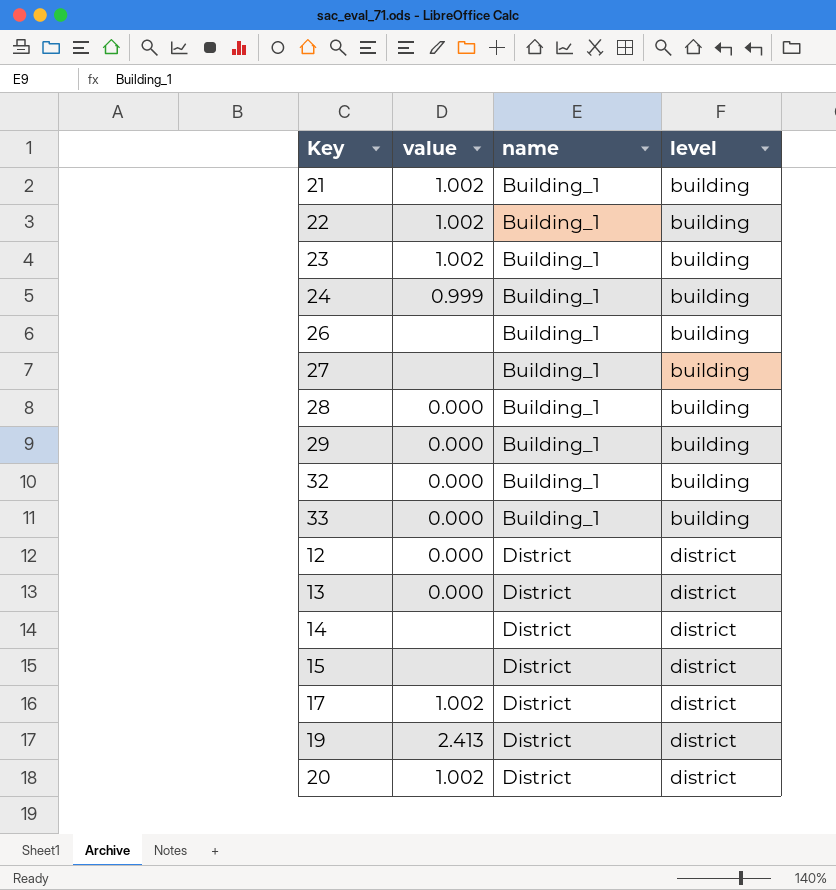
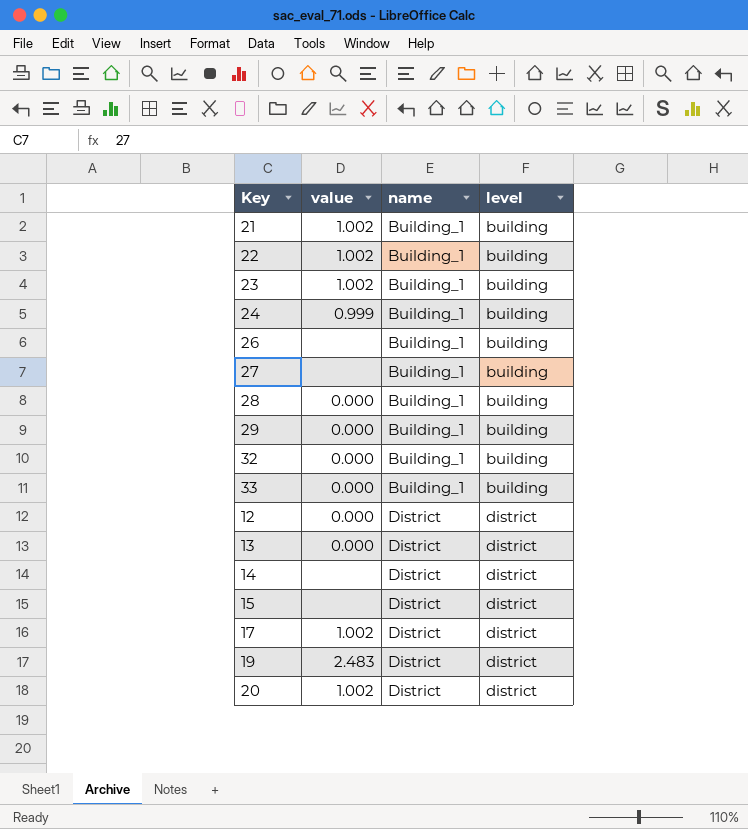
19 | value: 2.413 -> 2.483

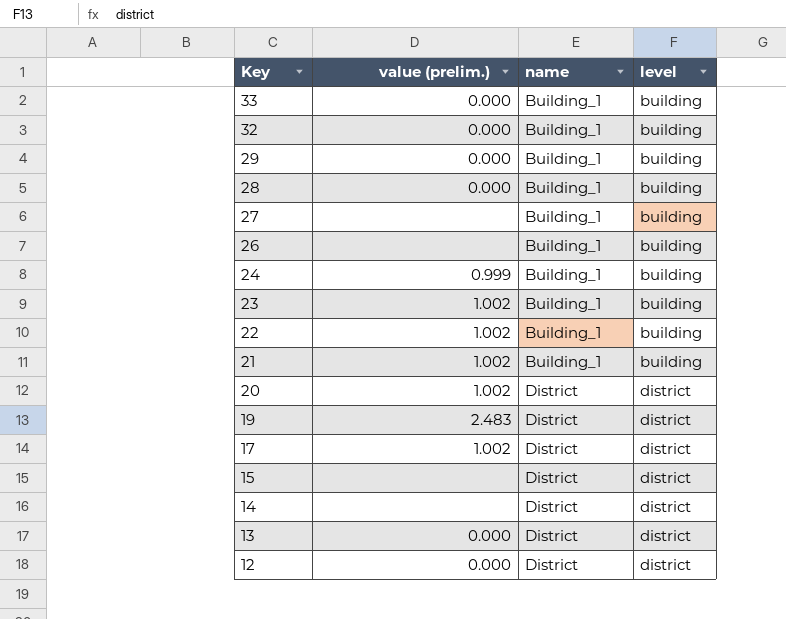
row order: name ascending -> Key descending
column name: value -> value (prelim.)

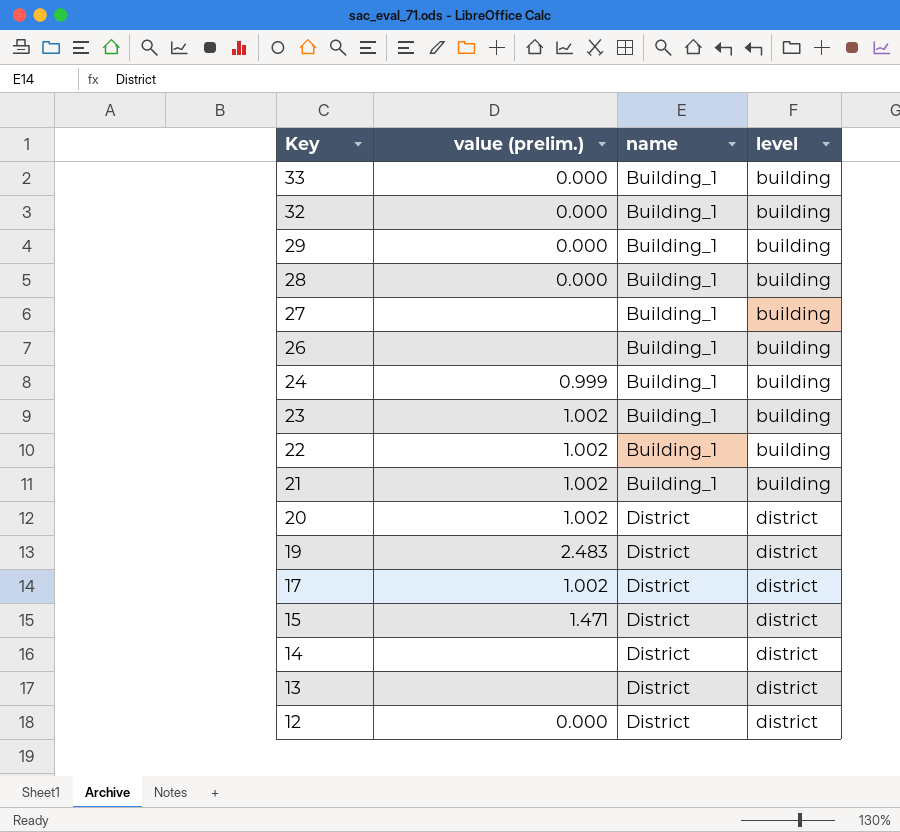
15 | value (prelim.): none -> 1.471
13 | value (prelim.): 0.000 -> none

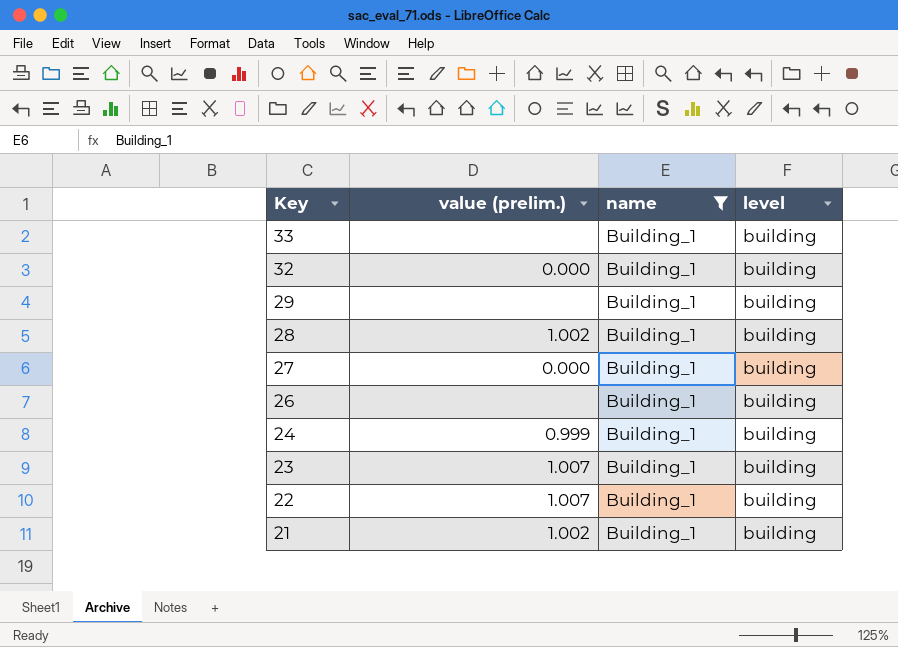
filter: none -> name = Building_1
33 | value (prelim.): 0.000 -> none
29 | value (prelim.): 0.000 -> none
28 | value (prelim.): 0.000 -> 1.002
27 | value (prelim.): none -> 0.000
23 | value (prelim.): 1.002 -> 1.007
22 | value (prelim.): 1.002 -> 1.007

